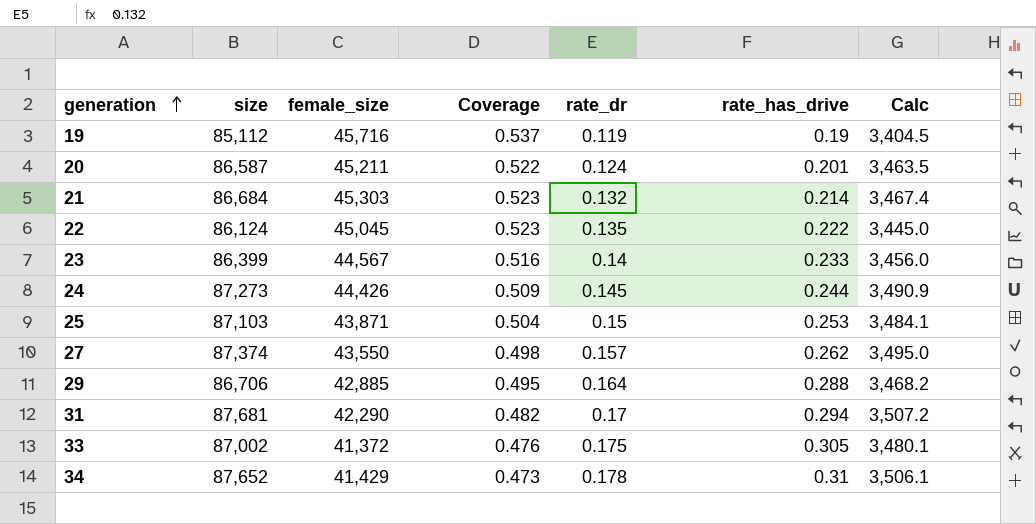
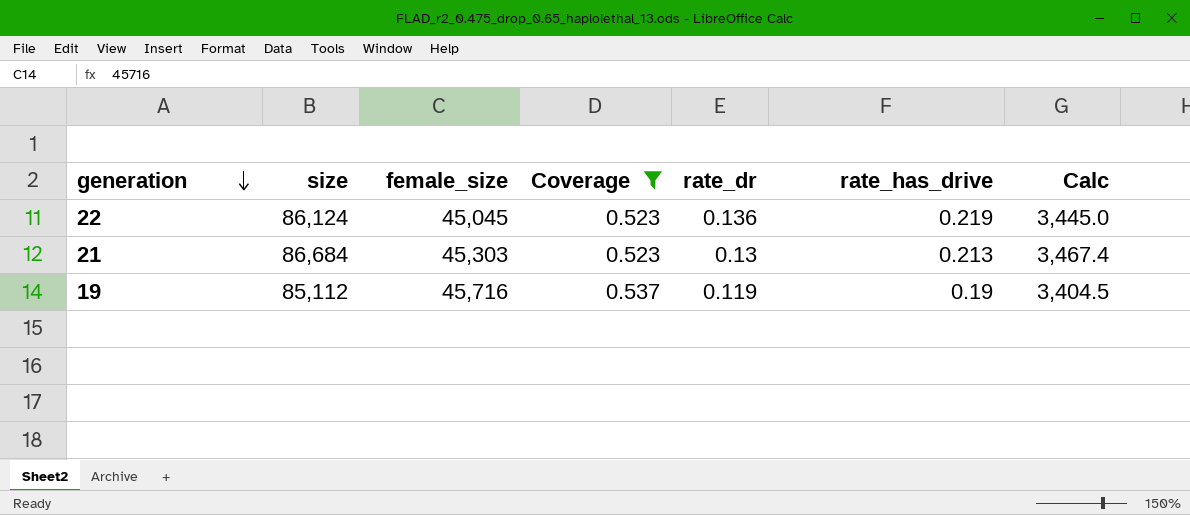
filter: none -> Coverage >= 0.523
row order: generation ascending -> generation descending
22 | rate_dr: 0.135 -> 0.136
22 | rate_has_drive: 0.222 -> 0.219
21 | rate_dr: 0.132 -> 0.13
21 | rate_has_drive: 0.214 -> 0.213

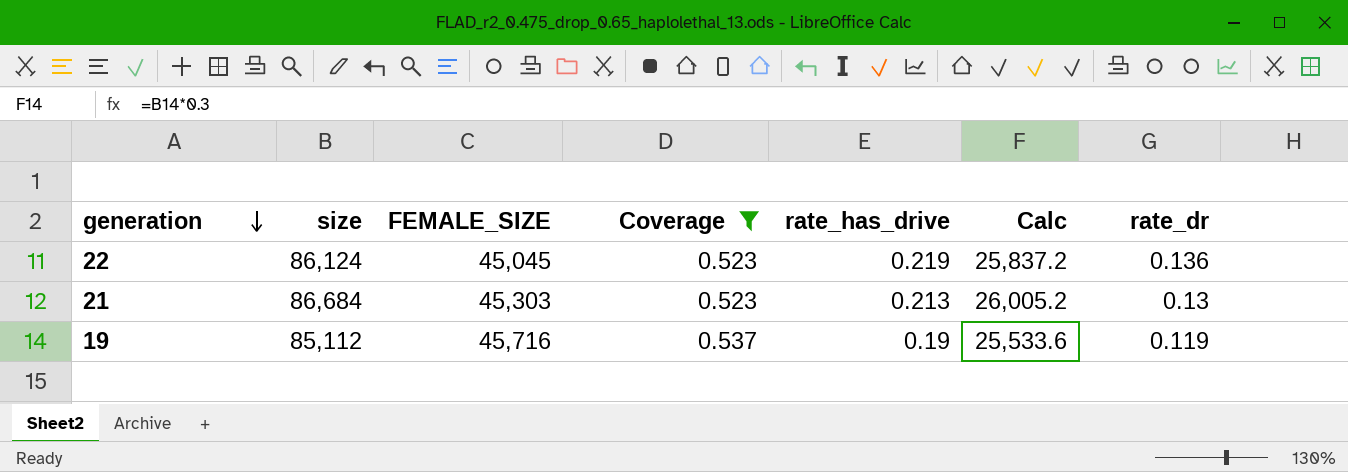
column name: female_size -> FEMALE_SIZE
column Calc | formula: [size] * 0.04 -> [size] * 0.3
column rate_dr | position: 5 -> 7

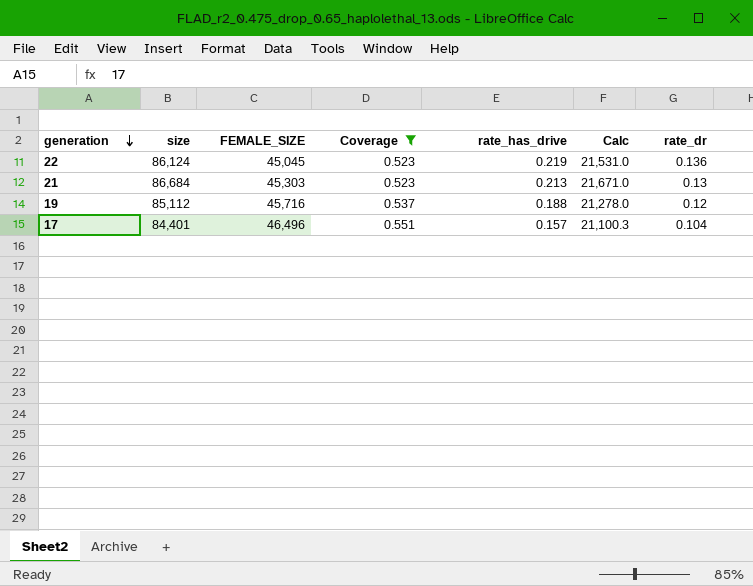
column Calc | formula: [size] * 0.3 -> [size] * 0.25
19 | rate_has_drive: 0.19 -> 0.188
19 | rate_dr: 0.119 -> 0.12
row 17: none -> 84,401 | 46,496 | 0.551 | 0.157 | 21,100.3 | 0.104

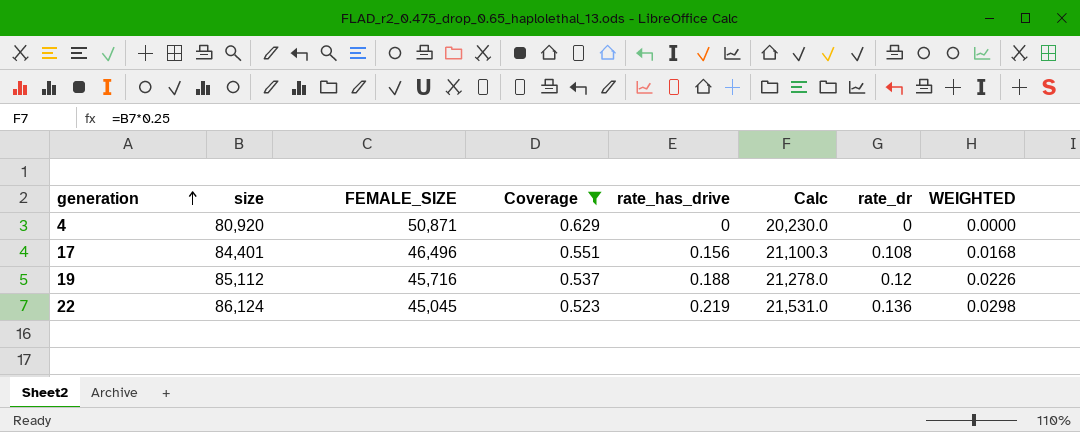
row order: generation descending -> generation ascending
column WEIGHTED | formula: none -> [rate_has_drive] * [rate_dr]
row 21: 86,684 | 45,303 | 0.523 | 0.213 | 21,671.0 | 0.13 -> none
row 4: none -> 80,920 | 50,871 | 0.629 | 0 | 20,230.0 | 0 | 0.0000
17 | rate_has_drive: 0.157 -> 0.156
17 | rate_dr: 0.104 -> 0.108

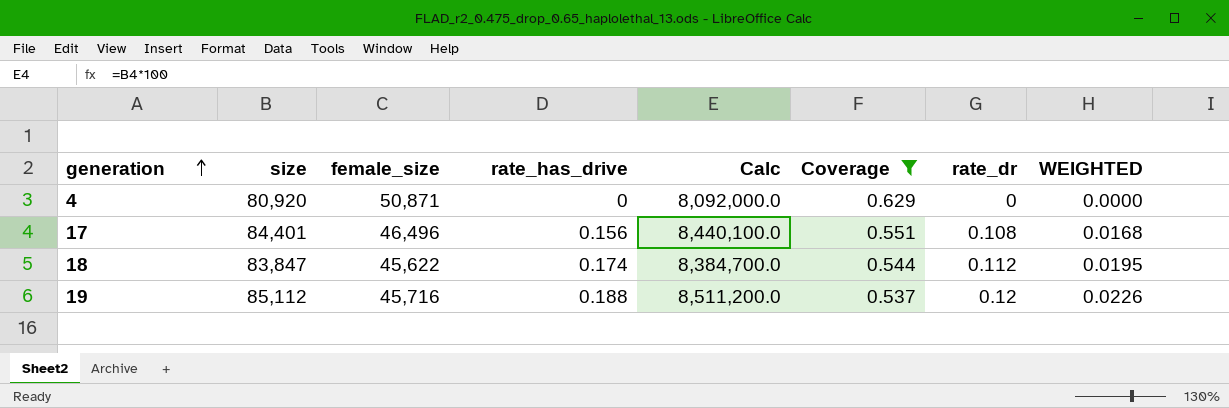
column name: FEMALE_SIZE -> female_size
column Calc | formula: [size] * 0.25 -> [size] * 100
column Coverage | position: 4 -> 6
row 22: 86,124 | 45,045 | 0.523 | 0.219 | 21,531.0 | 0.136 | 0.0298 -> none
row 18: none -> 83,847 | 45,622 | 0.174 | 8,384,700.0 | 0.544 | 0.112 | 0.0195

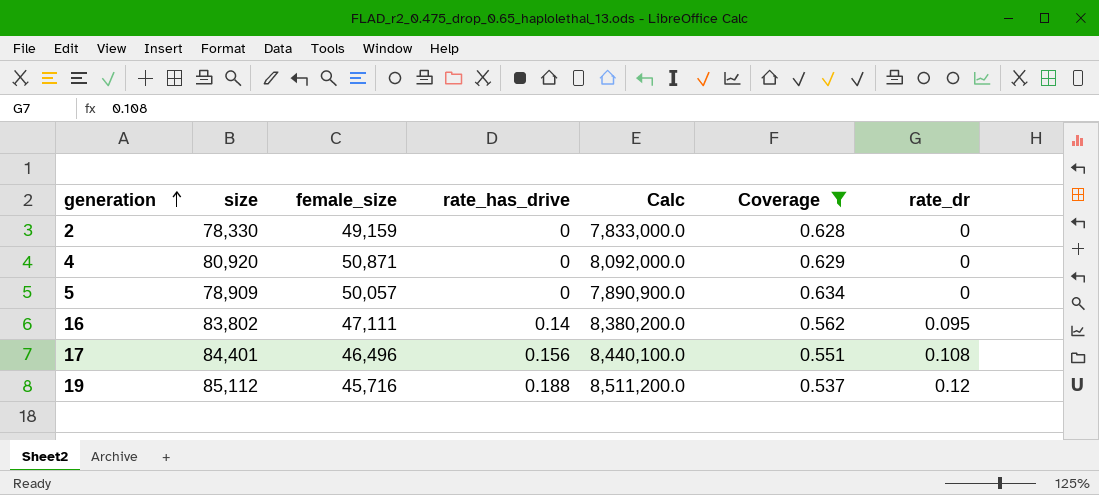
column WEIGHTED | formula: [rate_has_drive] * [rate_dr] -> none
row 18: 83,847 | 45,622 | 0.174 | 8,384,700.0 | 0.544 | 0.112 | 0.0195 -> none
row 2: none -> 78,330 | 49,159 | 0 | 7,833,000.0 | 0.628 | 0
row 5: none -> 78,909 | 50,057 | 0 | 7,890,900.0 | 0.634 | 0
row 16: none -> 83,802 | 47,111 | 0.14 | 8,380,200.0 | 0.562 | 0.095

